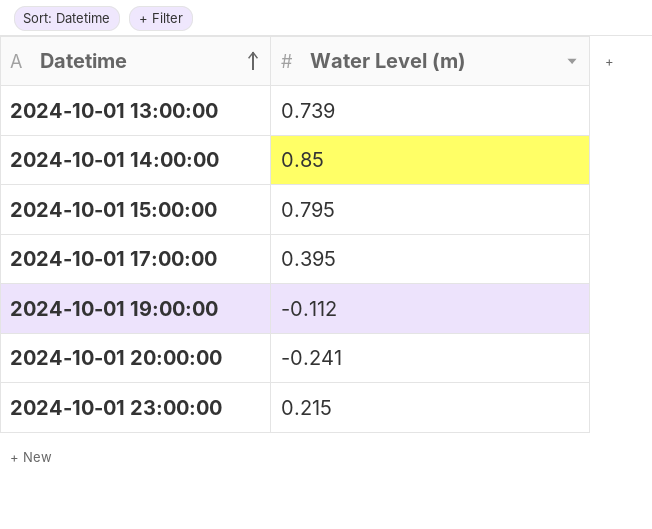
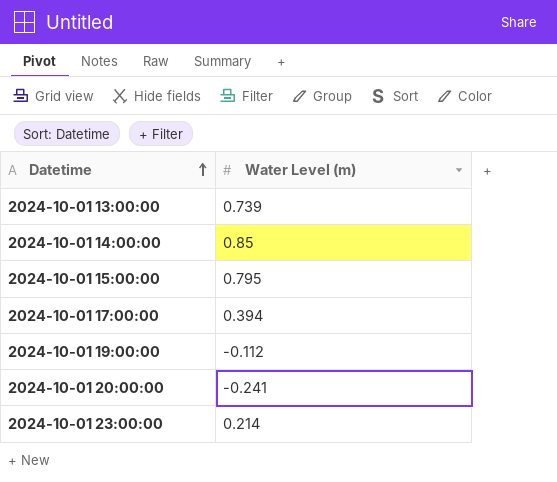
2024-10-01 17:00:00 | Water Level (m): 0.395 -> 0.394
2024-10-01 23:00:00 | Water Level (m): 0.215 -> 0.214

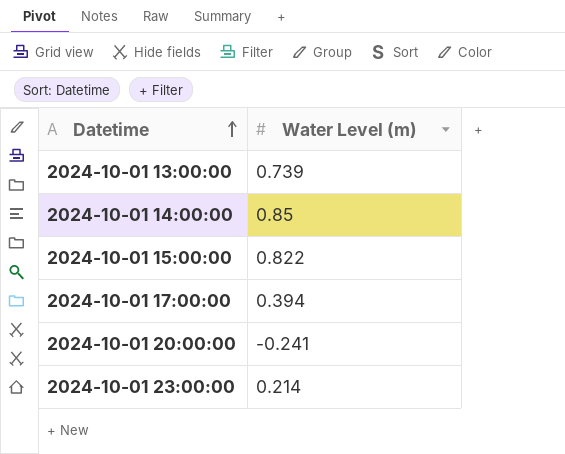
row 2024-10-01 19:00:00: -0.112 -> none
2024-10-01 15:00:00 | Water Level (m): 0.795 -> 0.822

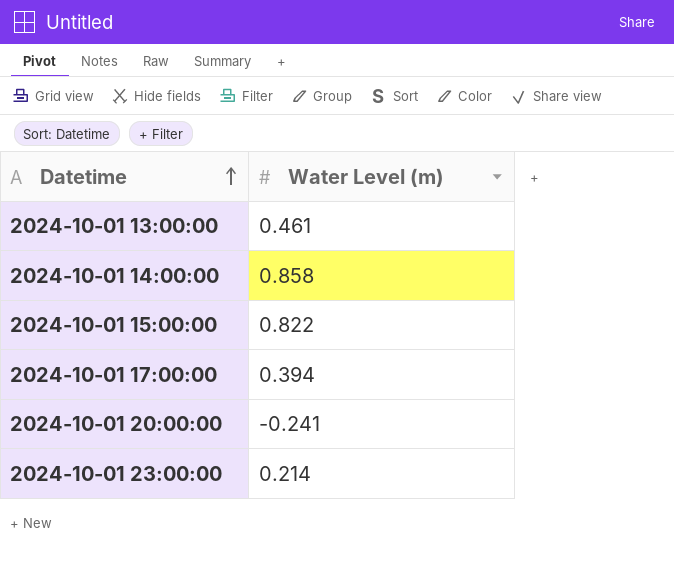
2024-10-01 13:00:00 | Water Level (m): 0.739 -> 0.461
2024-10-01 14:00:00 | Water Level (m): 0.85 -> 0.858

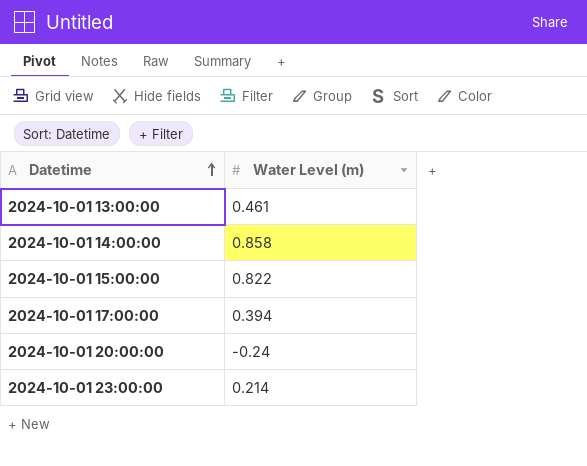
2024-10-01 20:00:00 | Water Level (m): -0.241 -> -0.24

